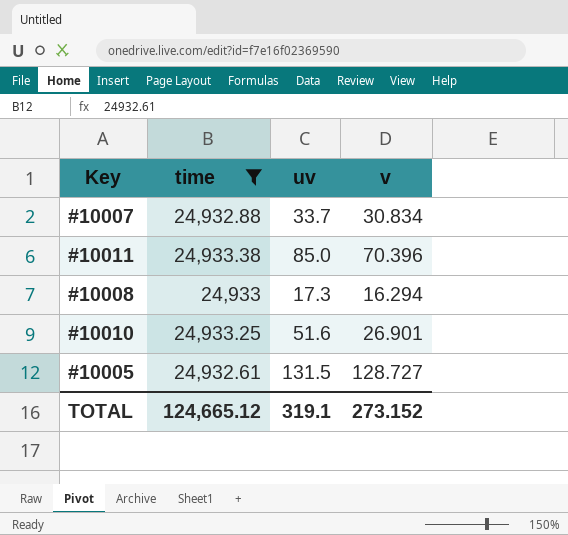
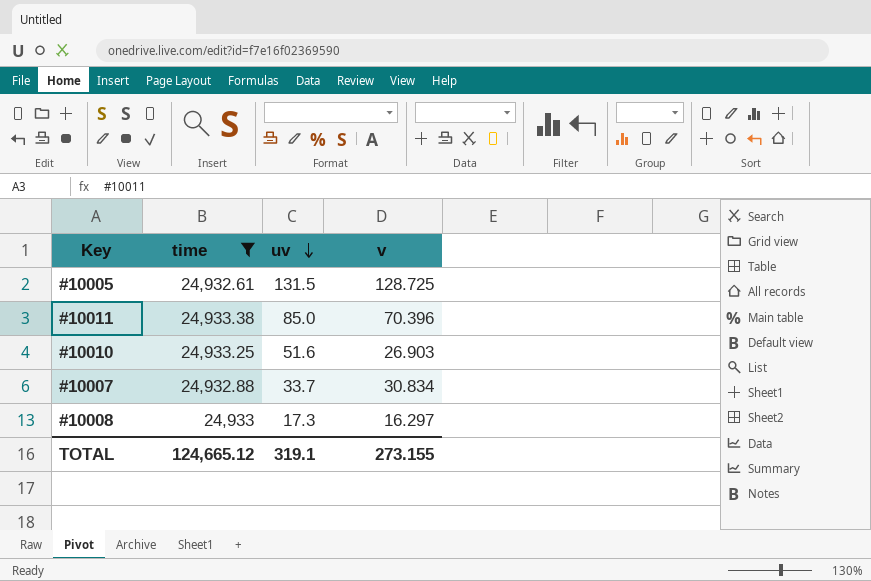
row order: none -> uv descending
#10005 | v: 128.727 -> 128.725
#10010 | v: 26.901 -> 26.903
#10008 | v: 16.294 -> 16.297
TOTAL | v: 273.152 -> 273.155

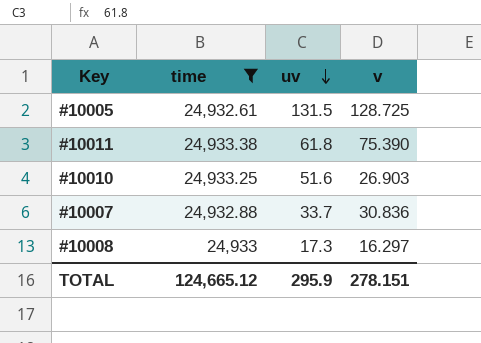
#10011 | uv: 85.0 -> 61.8
#10011 | v: 70.396 -> 75.390
#10007 | v: 30.834 -> 30.836
TOTAL | uv: 319.1 -> 295.9
TOTAL | v: 273.155 -> 278.151

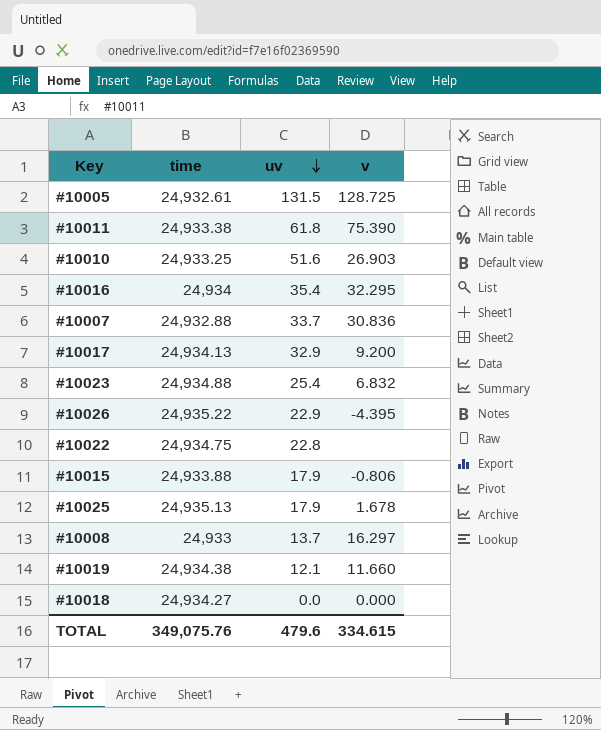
filter: time <= 24,933.38 -> none
#10008 | uv: 17.3 -> 13.7
TOTAL | time: 124,665.12 -> 349,075.76
TOTAL | uv: 295.9 -> 479.6
TOTAL | v: 278.151 -> 334.615

